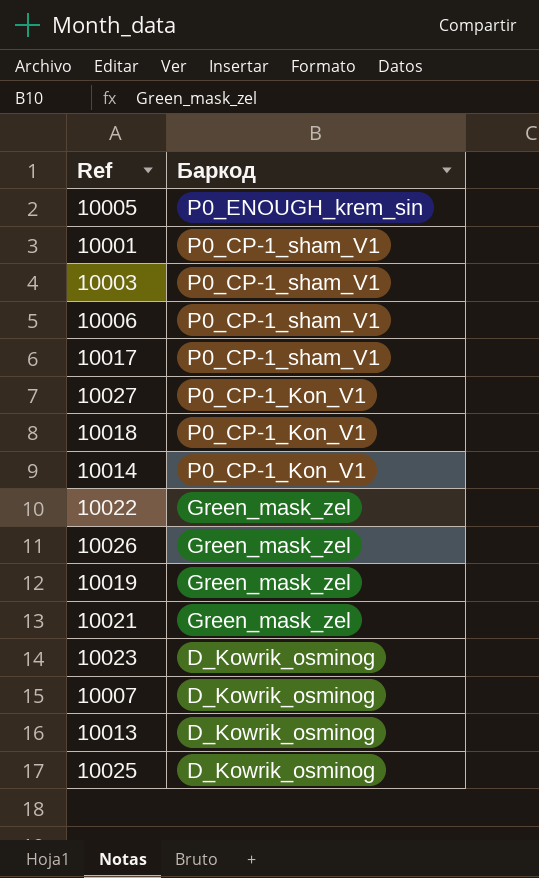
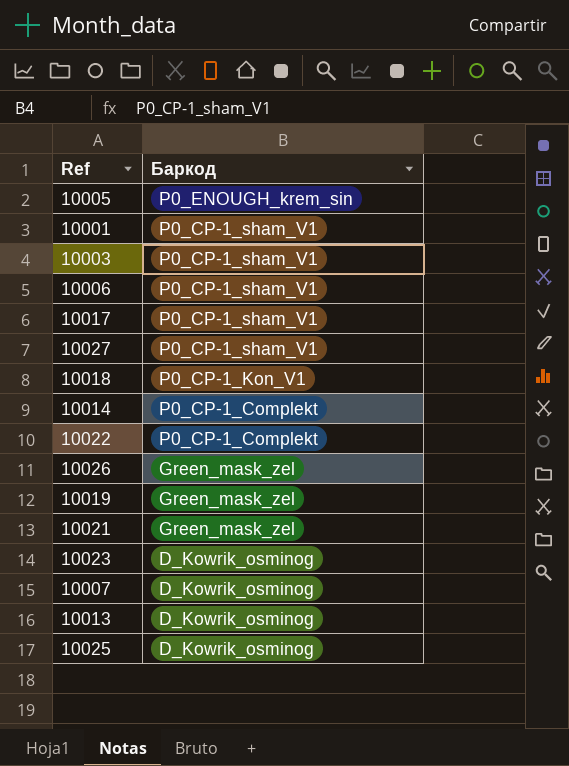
10027 | Баркод: P0_CP-1_Kon_V1 -> P0_CP-1_sham_V1
10014 | Баркод: P0_CP-1_Kon_V1 -> P0_CP-1_Complekt
10022 | Баркод: Green_mask_zel -> P0_CP-1_Complekt

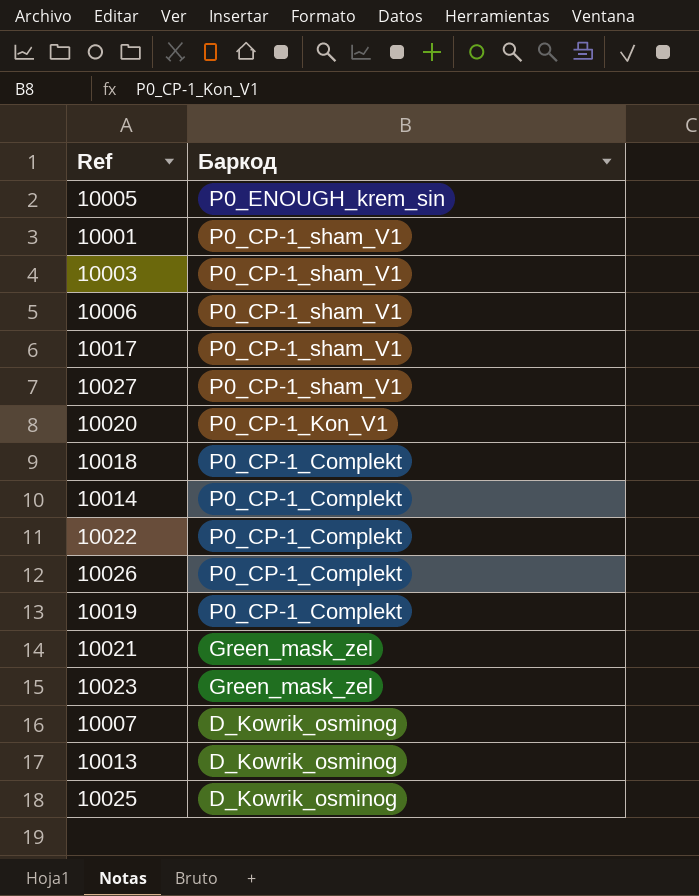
row 10020: none -> P0_CP-1_Kon_V1
10018 | Баркод: P0_CP-1_Kon_V1 -> P0_CP-1_Complekt
10026 | Баркод: Green_mask_zel -> P0_CP-1_Complekt
10019 | Баркод: Green_mask_zel -> P0_CP-1_Complekt
10023 | Баркод: D_Kowrik_osminog -> Green_mask_zel

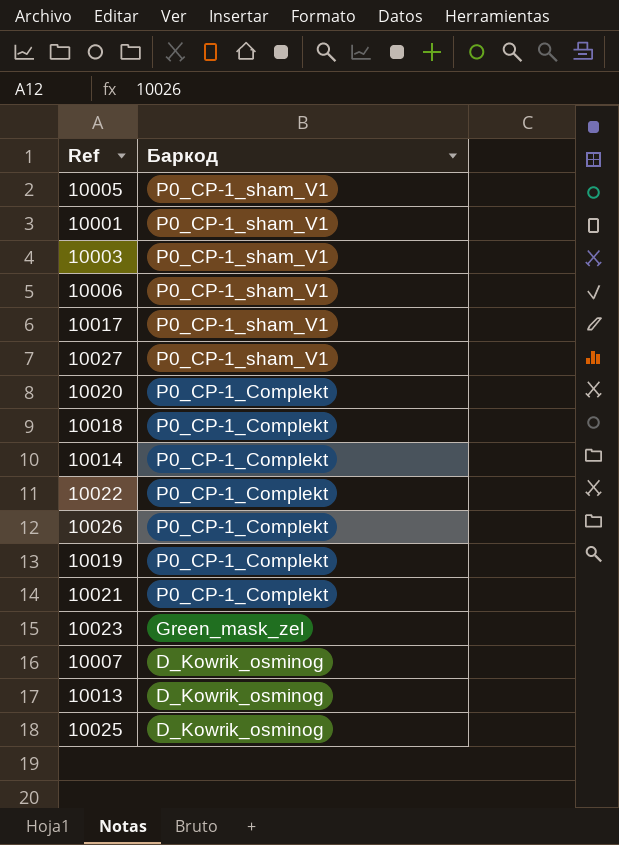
10005 | Баркод: P0_ENOUGH_krem_sin -> P0_CP-1_sham_V1
10020 | Баркод: P0_CP-1_Kon_V1 -> P0_CP-1_Complekt
10021 | Баркод: Green_mask_zel -> P0_CP-1_Complekt

